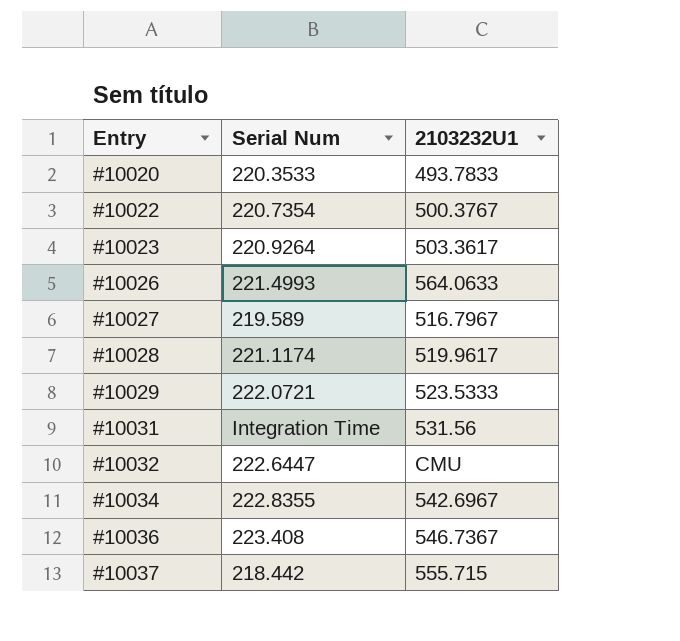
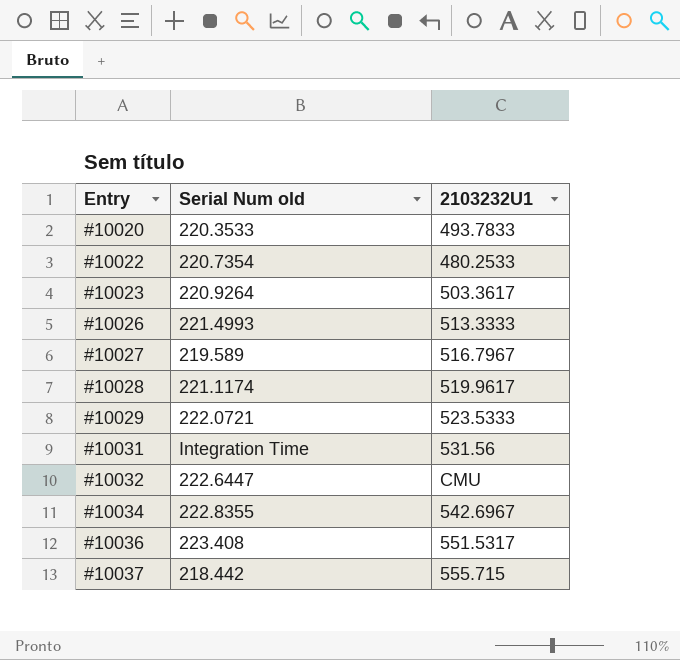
column name: Serial Num -> Serial Num old
#10022 | 2103232U1: 500.3767 -> 480.2533
#10026 | 2103232U1: 564.0633 -> 513.3333
#10036 | 2103232U1: 546.7367 -> 551.5317

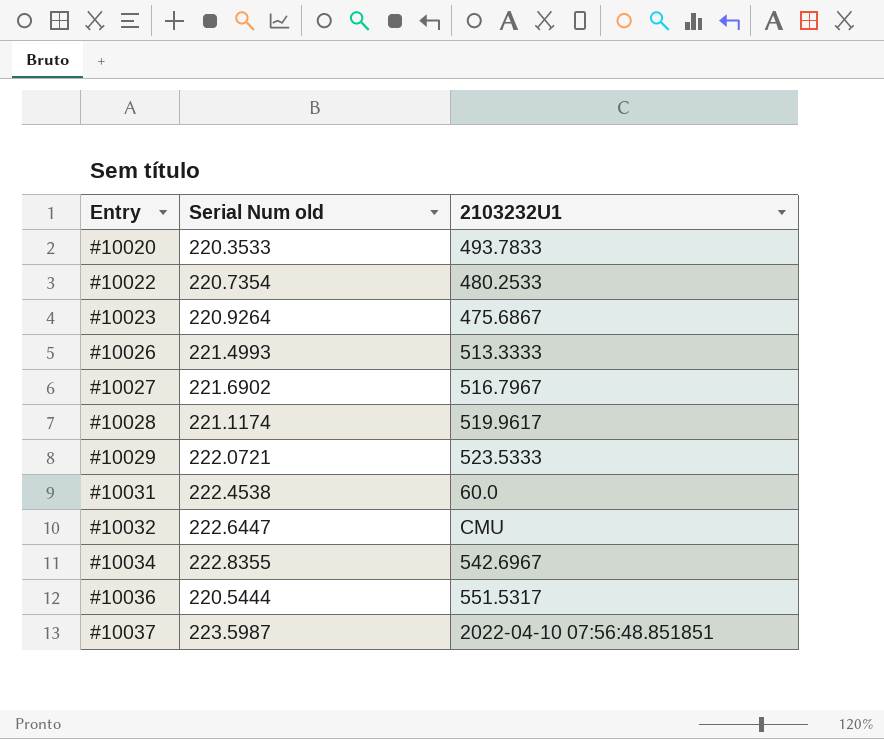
#10023 | 2103232U1: 503.3617 -> 475.6867
#10027 | Serial Num old: 219.589 -> 221.6902
#10031 | Serial Num old: Integration Time -> 222.4538
#10031 | 2103232U1: 531.56 -> 60.0
#10036 | Serial Num old: 223.408 -> 220.5444
#10037 | Serial Num old: 218.442 -> 223.5987
#10037 | 2103232U1: 555.715 -> 2022-04-10 07:56:48.851851

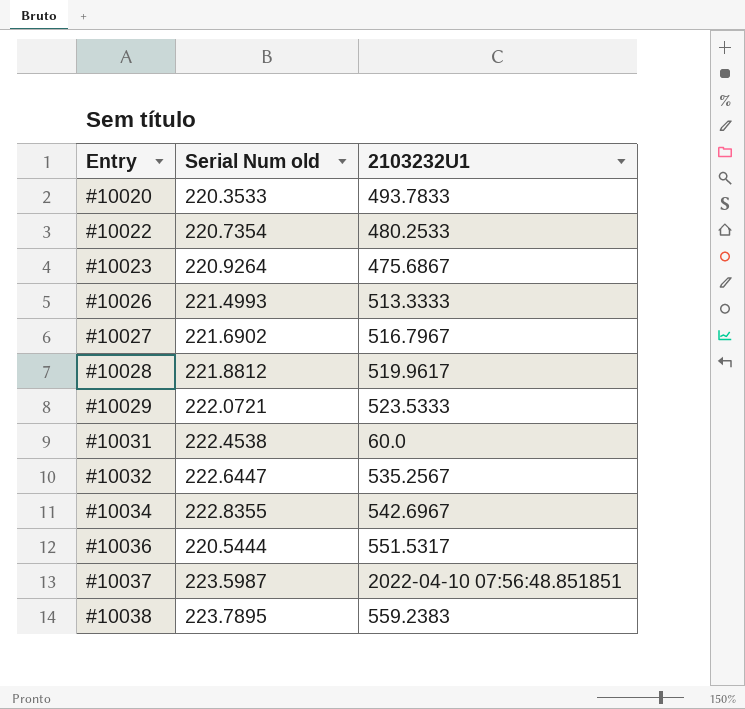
#10028 | Serial Num old: 221.1174 -> 221.8812
#10032 | 2103232U1: CMU -> 535.2567
row #10038: none -> 223.7895 | 559.2383

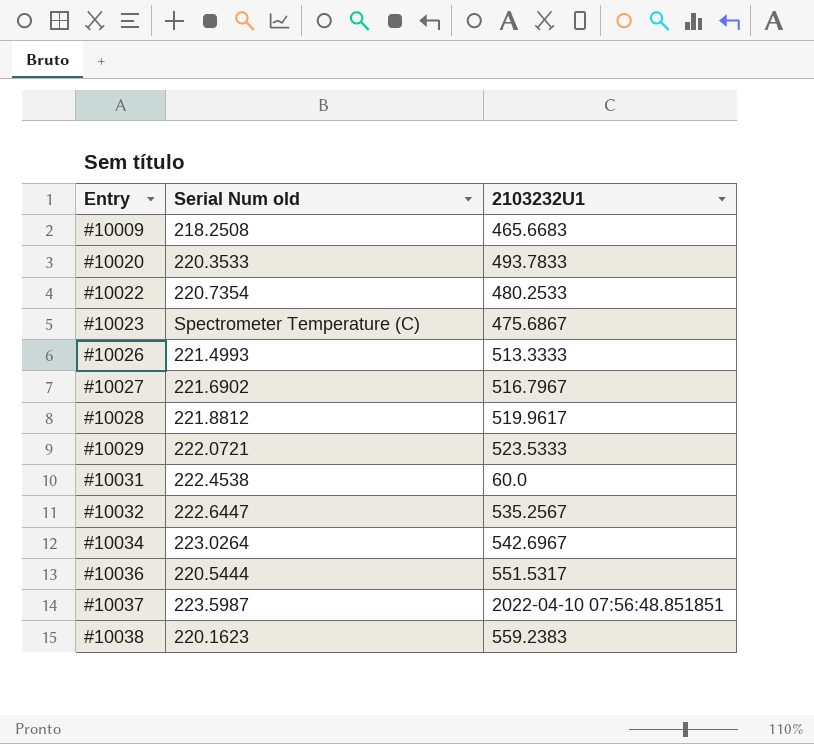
row #10009: none -> 218.2508 | 465.6683
#10023 | Serial Num old: 220.9264 -> Spectrometer Temperature (C)
#10034 | Serial Num old: 222.8355 -> 223.0264
#10038 | Serial Num old: 223.7895 -> 220.1623

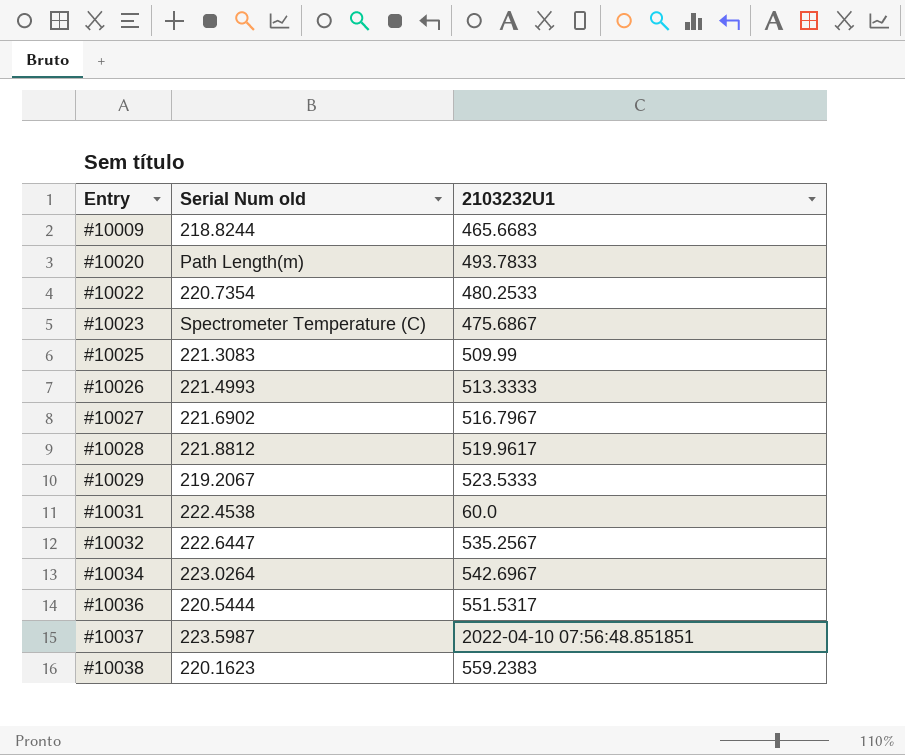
#10009 | Serial Num old: 218.2508 -> 218.8244
#10020 | Serial Num old: 220.3533 -> Path Length(m)
row #10025: none -> 221.3083 | 509.99
#10029 | Serial Num old: 222.0721 -> 219.2067

